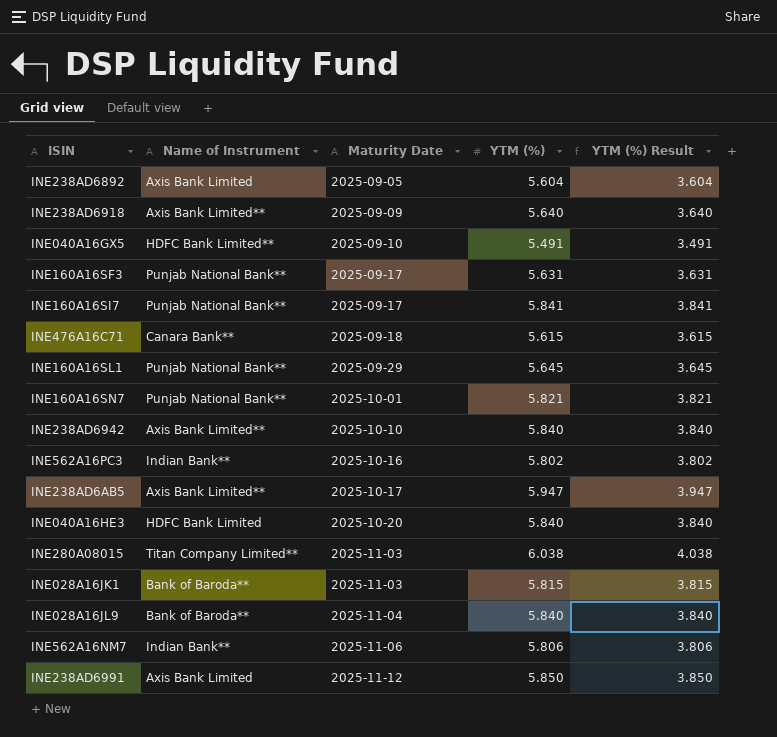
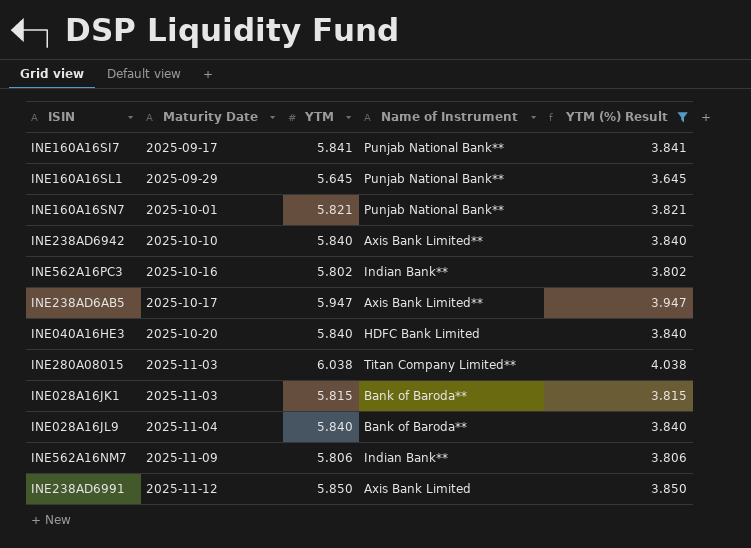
filter: none -> YTM (%) Result >= 3.645
column name: YTM (%) -> YTM
column Name of Instrument | position: 2 -> 4
INE562A16NM7 | Maturity Date: 2025-11-06 -> 2025-11-09

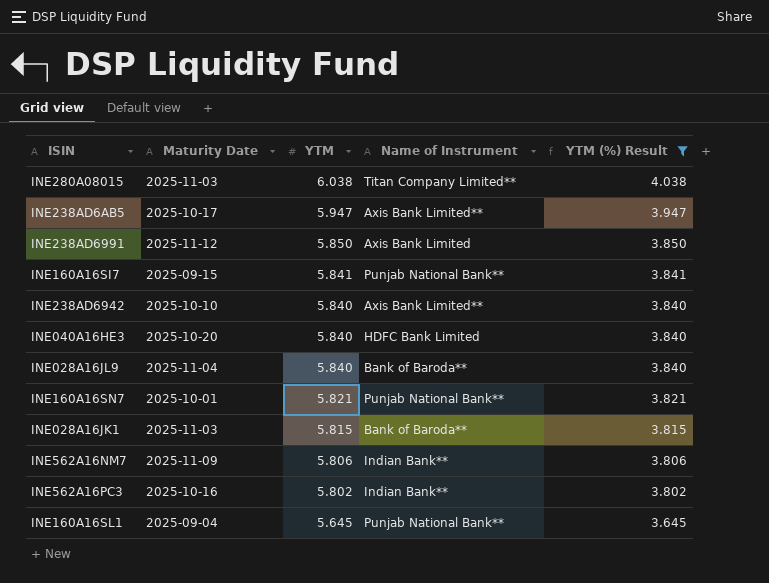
row order: Maturity Date ascending -> YTM descending
INE160A16SI7 | Maturity Date: 2025-09-17 -> 2025-09-15
INE160A16SL1 | Maturity Date: 2025-09-29 -> 2025-09-04

